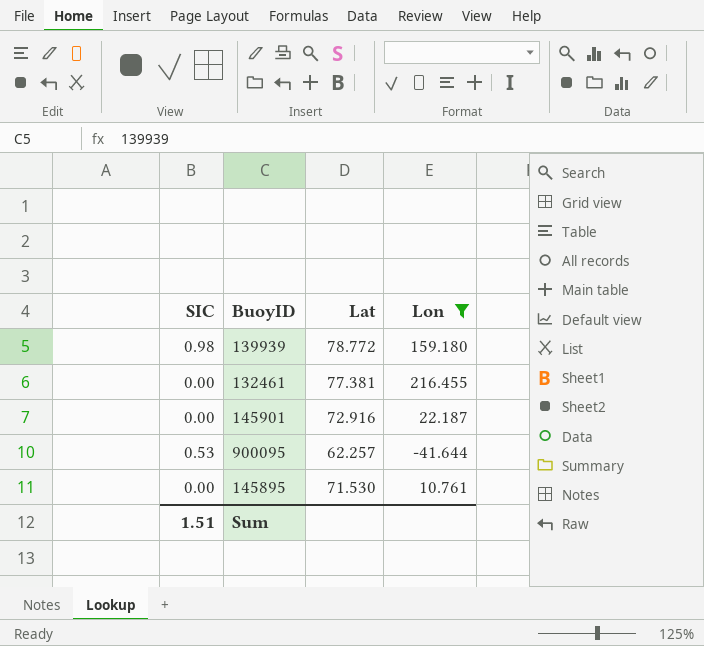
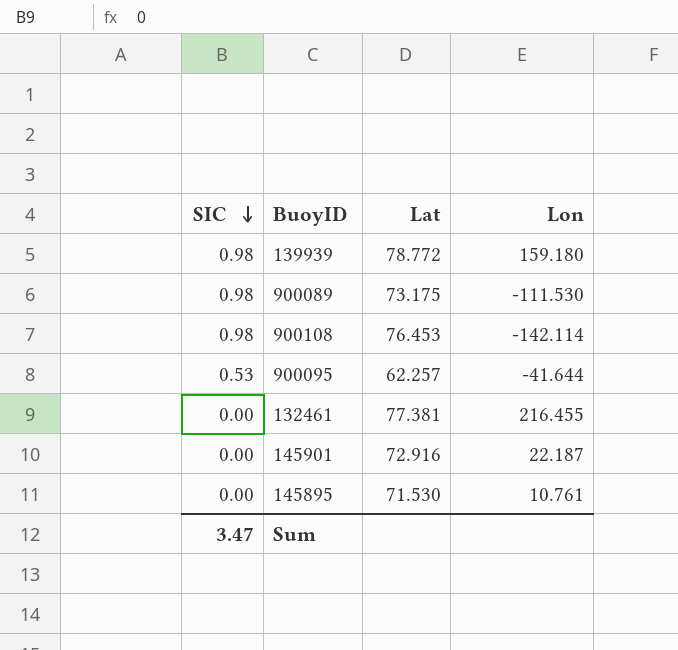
filter: Lon >= -41.644 -> none
row order: none -> SIC descending
Sum | SIC: 1.51 -> 3.47

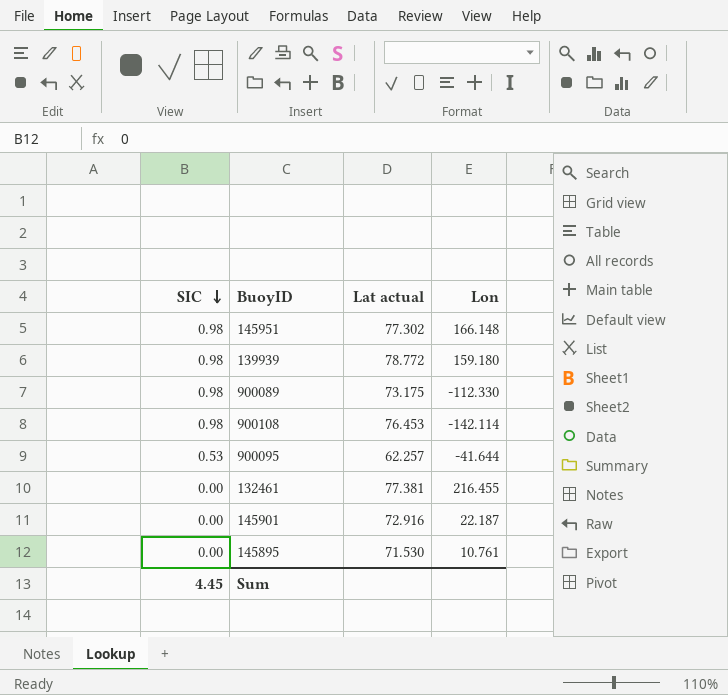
column name: Lat -> Lat actual
row 145951: none -> 0.98 | 77.302 | 166.148
900089 | Lon: -111.530 -> -112.330
Sum | SIC: 3.47 -> 4.45

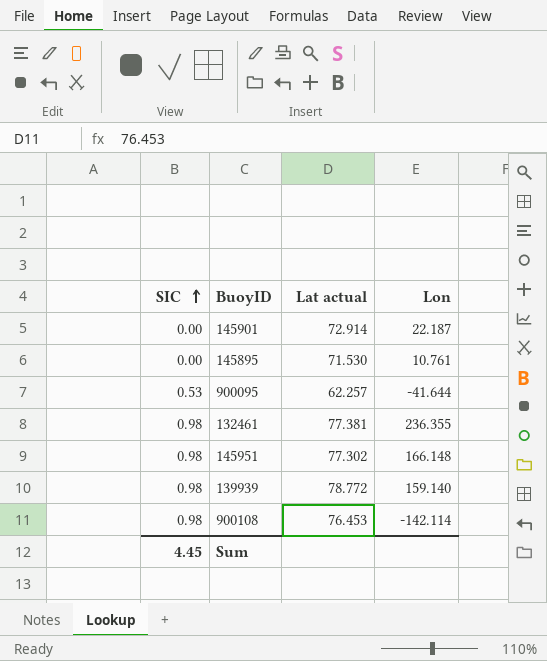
row order: SIC descending -> SIC ascending
row 900089: 0.98 | 73.175 | -112.330 -> none
145901 | Lat actual: 72.916 -> 72.914
132461 | SIC: 0.00 -> 0.98
132461 | Lon: 216.455 -> 236.355
139939 | Lon: 159.180 -> 159.140

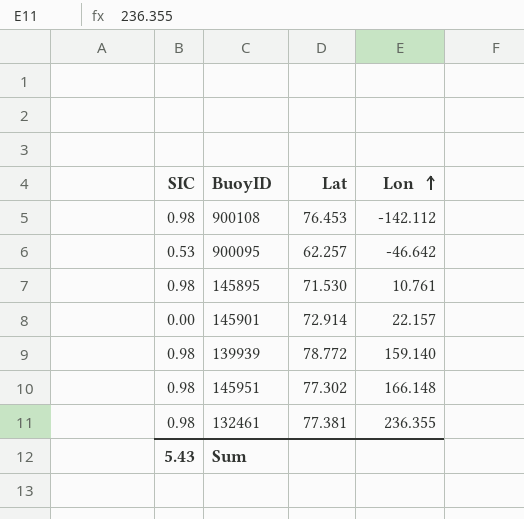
row order: SIC ascending -> Lon ascending
column name: Lat actual -> Lat
900108 | Lon: -142.114 -> -142.112
900095 | Lon: -41.644 -> -46.642
145895 | SIC: 0.00 -> 0.98
145901 | Lon: 22.187 -> 22.157
Sum | SIC: 4.45 -> 5.43

